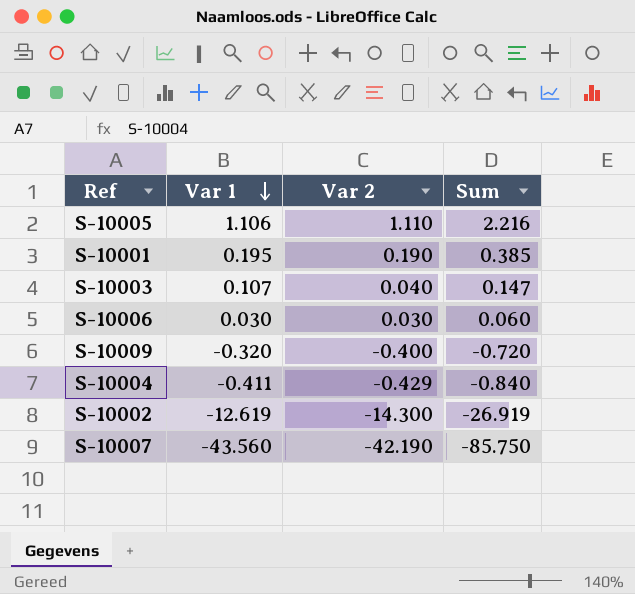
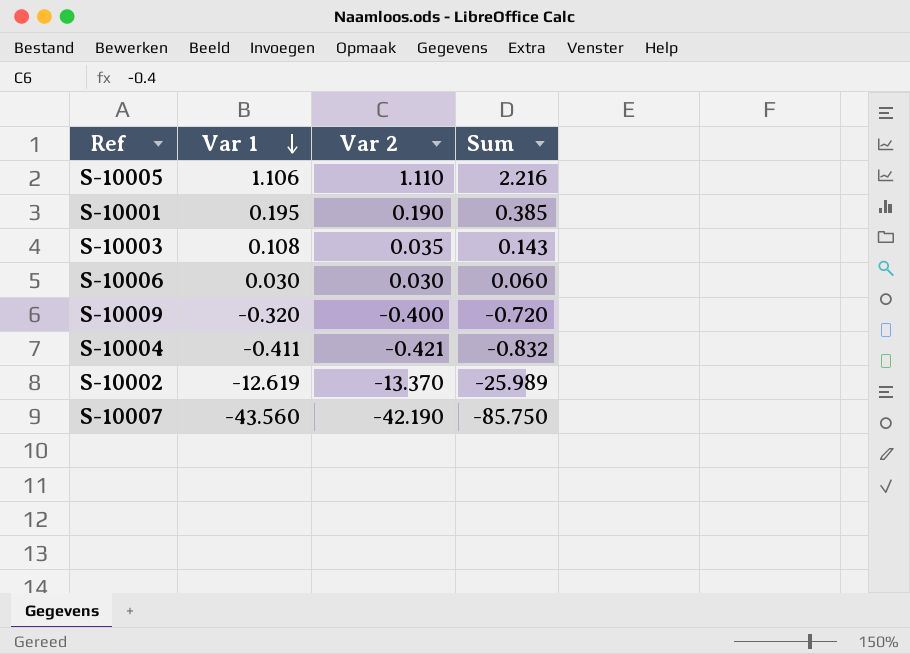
S-10003 | Var 1: 0.107 -> 0.108
S-10003 | Var 2: 0.040 -> 0.035
S-10003 | Sum: 0.147 -> 0.143
S-10004 | Var 2: -0.429 -> -0.421
S-10004 | Sum: -0.840 -> -0.832
S-10002 | Var 2: -14.300 -> -13.370
S-10002 | Sum: -26.919 -> -25.989

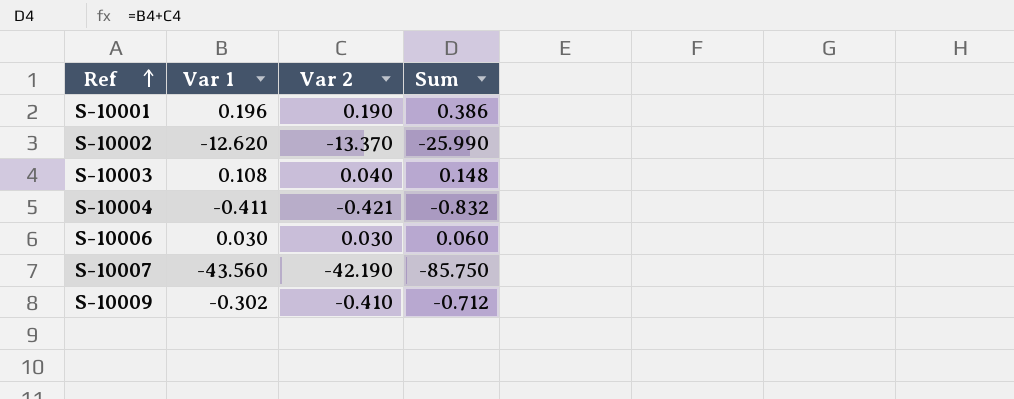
row order: Var 1 descending -> Ref ascending
row S-10005: 1.106 | 1.110 | 2.216 -> none
S-10001 | Var 1: 0.195 -> 0.196
S-10001 | Sum: 0.385 -> 0.386
S-10002 | Var 1: -12.619 -> -12.620
S-10002 | Sum: -25.989 -> -25.990
S-10003 | Var 2: 0.035 -> 0.040
S-10003 | Sum: 0.143 -> 0.148
S-10009 | Var 1: -0.320 -> -0.302
S-10009 | Var 2: -0.400 -> -0.410
S-10009 | Sum: -0.720 -> -0.712

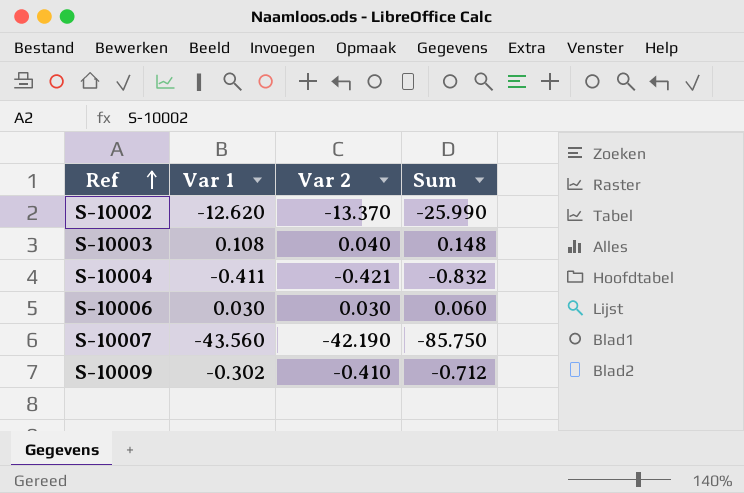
row S-10001: 0.196 | 0.190 | 0.386 -> none

